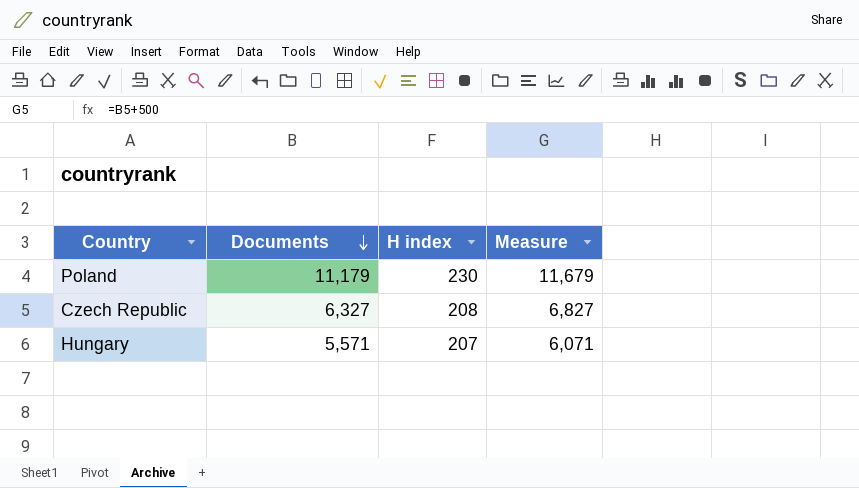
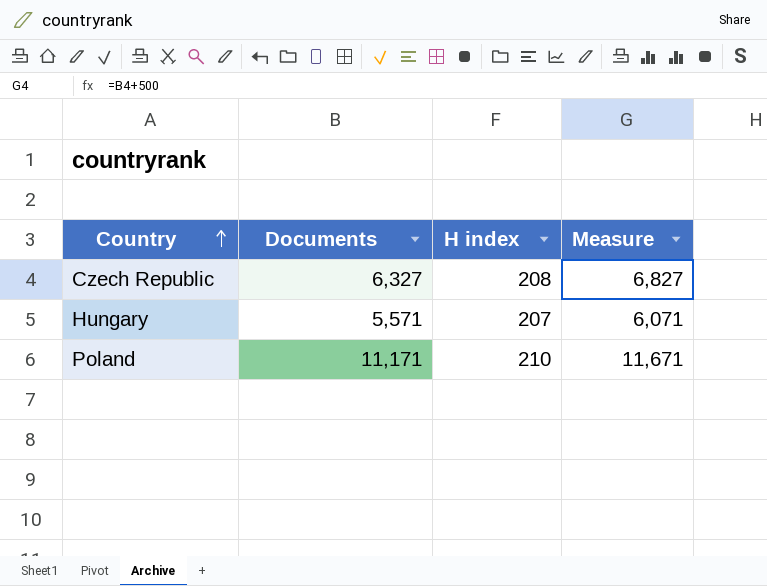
row order: Documents descending -> Country ascending
Poland | Documents: 11,179 -> 11,171
Poland | H index: 230 -> 210
Poland | Measure: 11,679 -> 11,671

